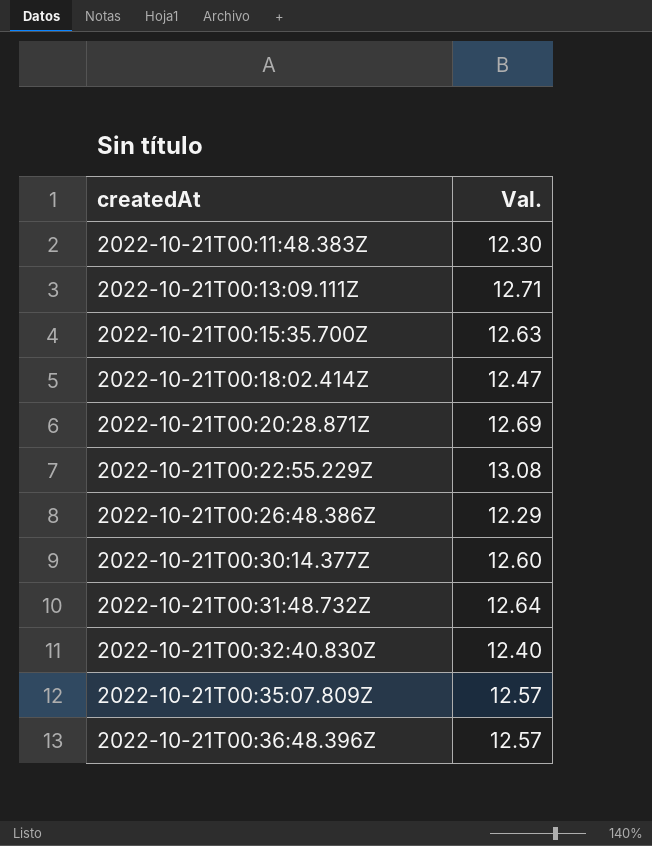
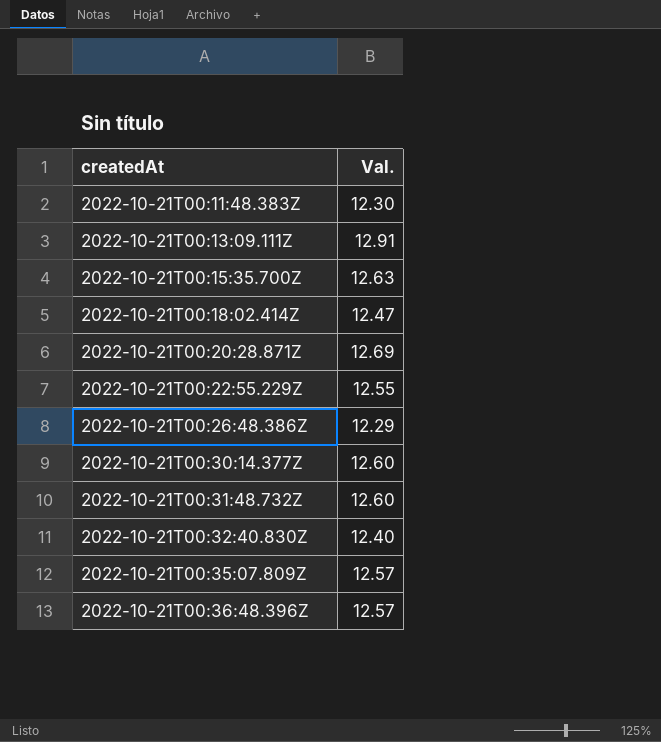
2022-10-21T00:13:09.111Z | Val.: 12.71 -> 12.91
2022-10-21T00:22:55.229Z | Val.: 13.08 -> 12.55
2022-10-21T00:31:48.732Z | Val.: 12.64 -> 12.60

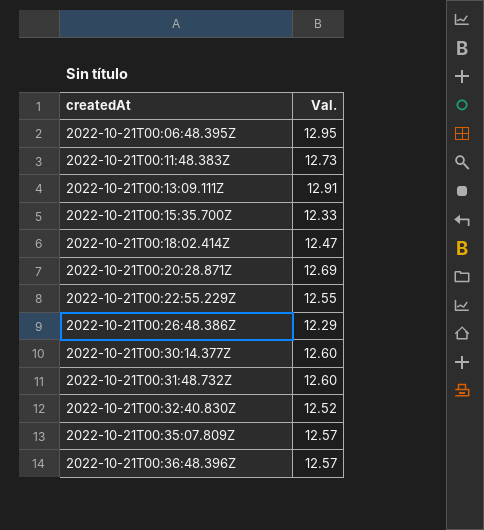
row 2022-10-21T00:06:48.395Z: none -> 12.95
2022-10-21T00:11:48.383Z | Val.: 12.30 -> 12.73
2022-10-21T00:15:35.700Z | Val.: 12.63 -> 12.33
2022-10-21T00:32:40.830Z | Val.: 12.40 -> 12.52

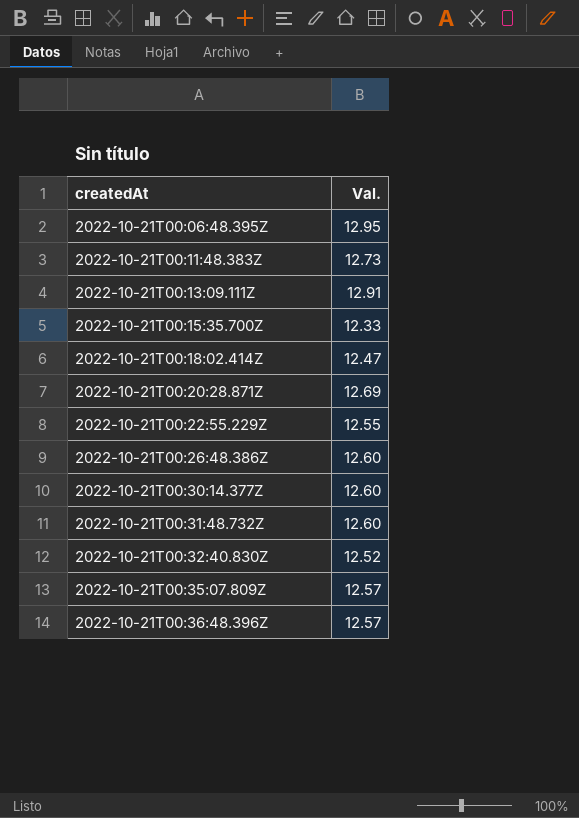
2022-10-21T00:26:48.386Z | Val.: 12.29 -> 12.60

